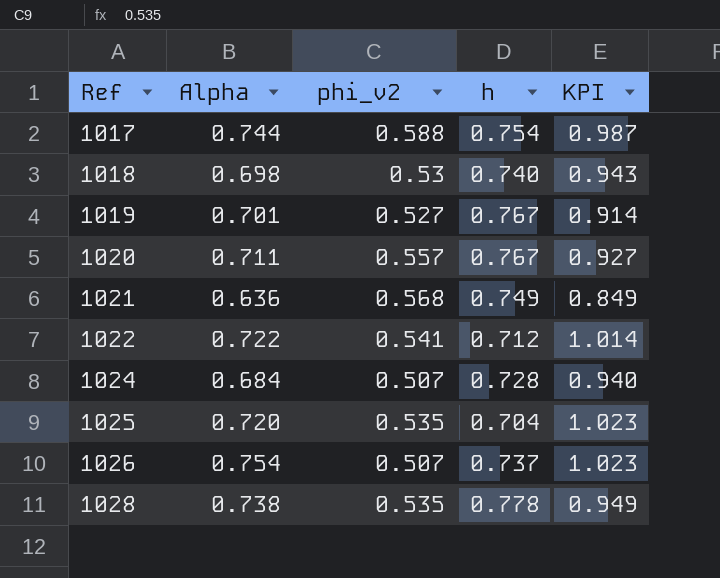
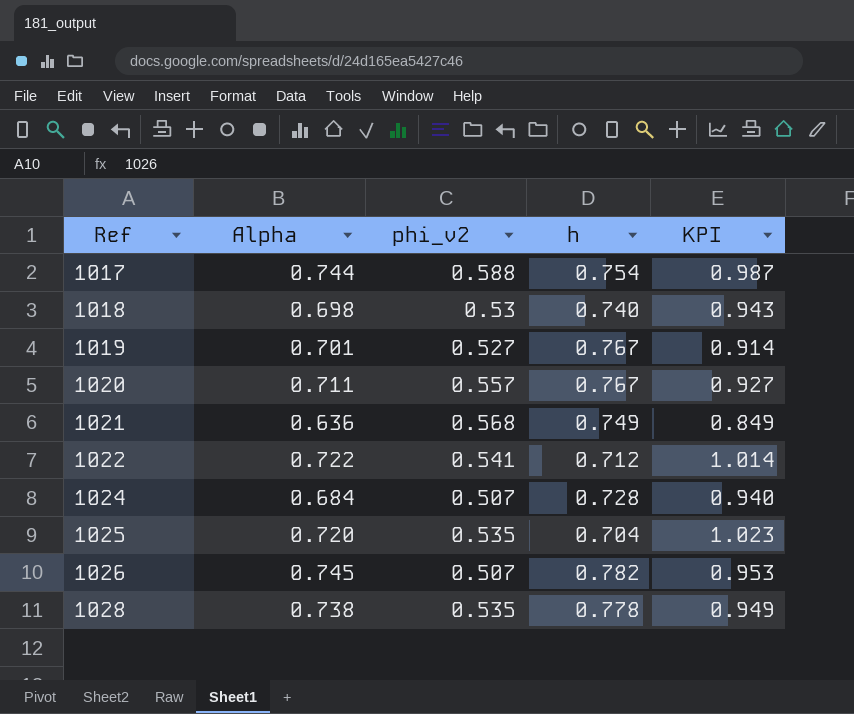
1026 | Alpha: 0.754 -> 0.745
1026 | h: 0.737 -> 0.782
1026 | KPI: 1.023 -> 0.953

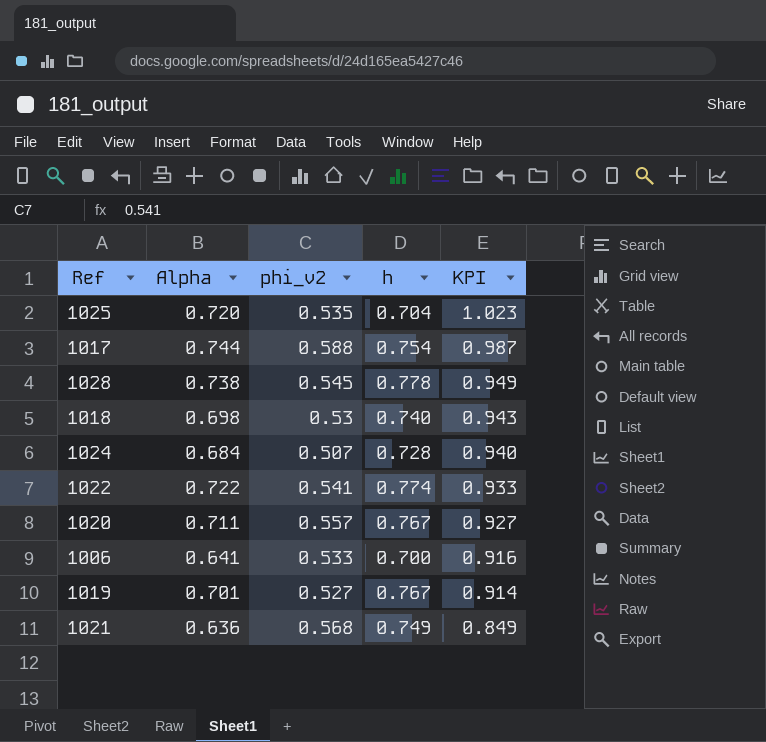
row order: Ref ascending -> KPI descending
row 1026: 0.745 | 0.507 | 0.782 | 0.953 -> none
1028 | phi_v2: 0.535 -> 0.545
1022 | h: 0.712 -> 0.774
1022 | KPI: 1.014 -> 0.933
row 1006: none -> 0.641 | 0.533 | 0.700 | 0.916

